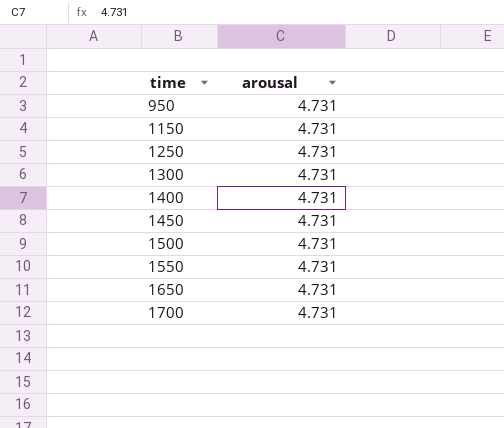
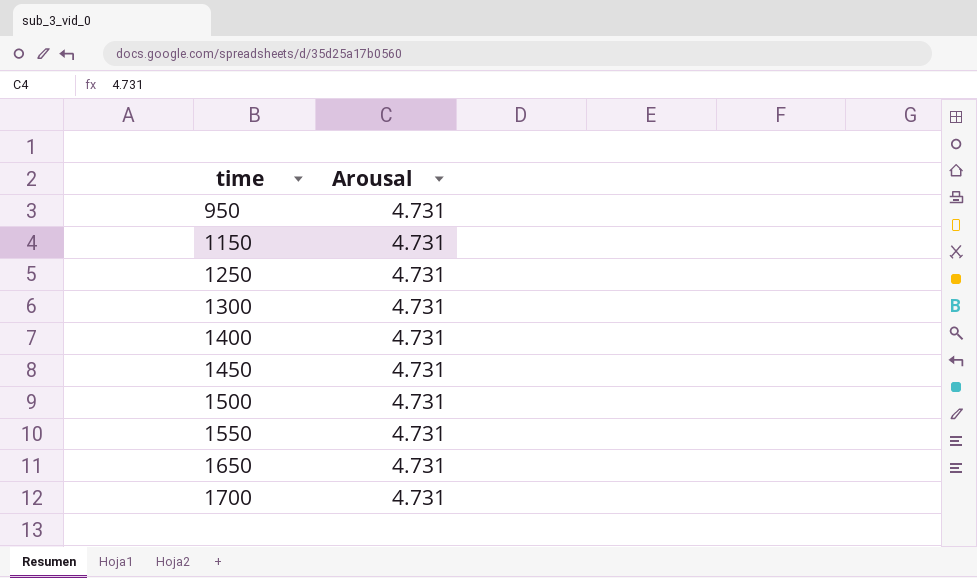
column name: arousal -> Arousal

